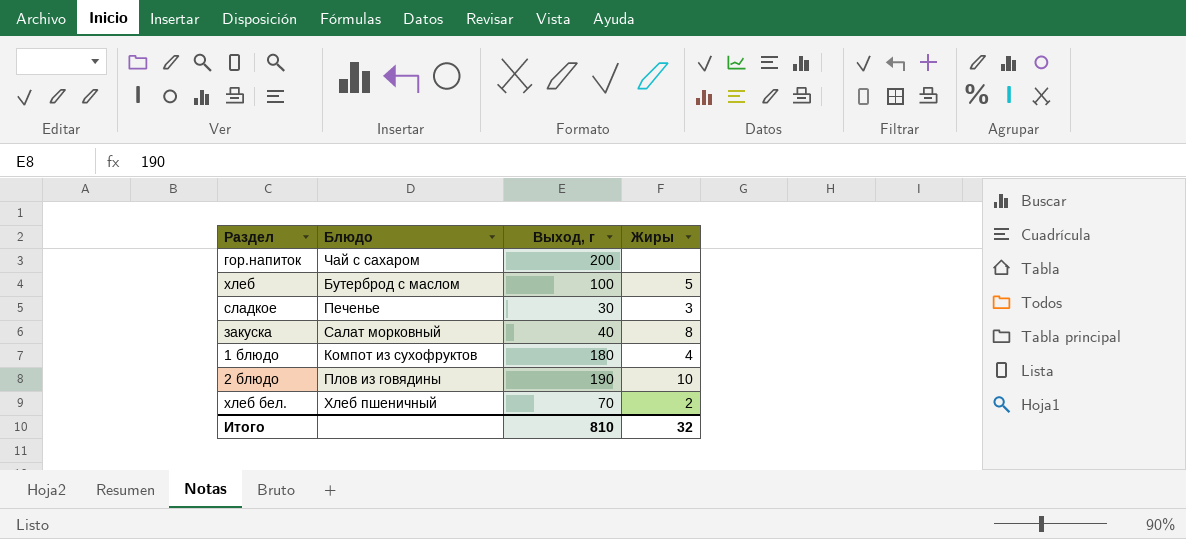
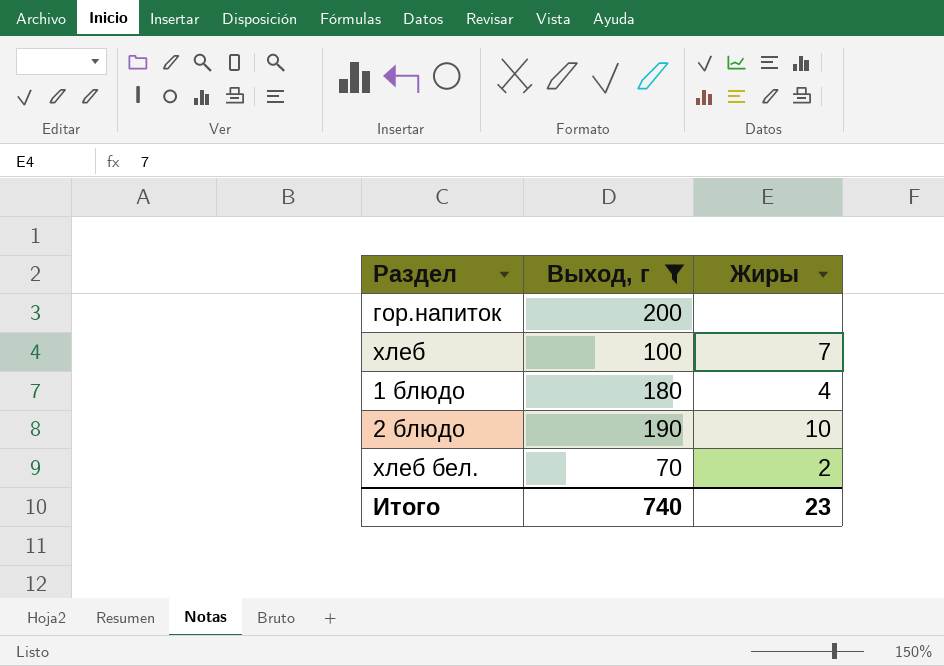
filter: none -> Выход, г >= 70
column Блюдо | position: 2 -> none
хлеб | Жиры: 5 -> 7
Итого | Выход, г: 810 -> 740
Итого | Жиры: 32 -> 23

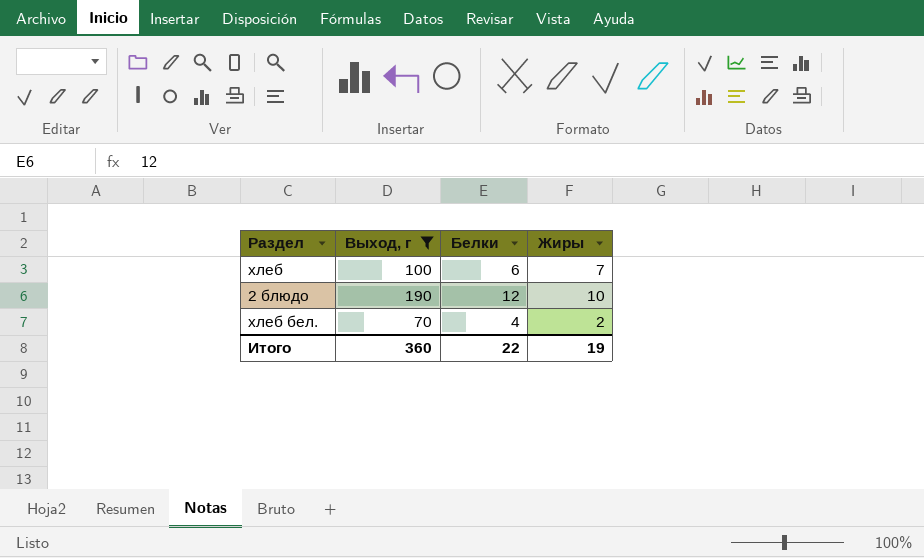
column Белки | position: none -> 3
row гор.напиток: 200 | none -> none
row 1 блюдо: 180 | 4 -> none
Итого | Выход, г: 740 -> 360
Итого | Жиры: 23 -> 19

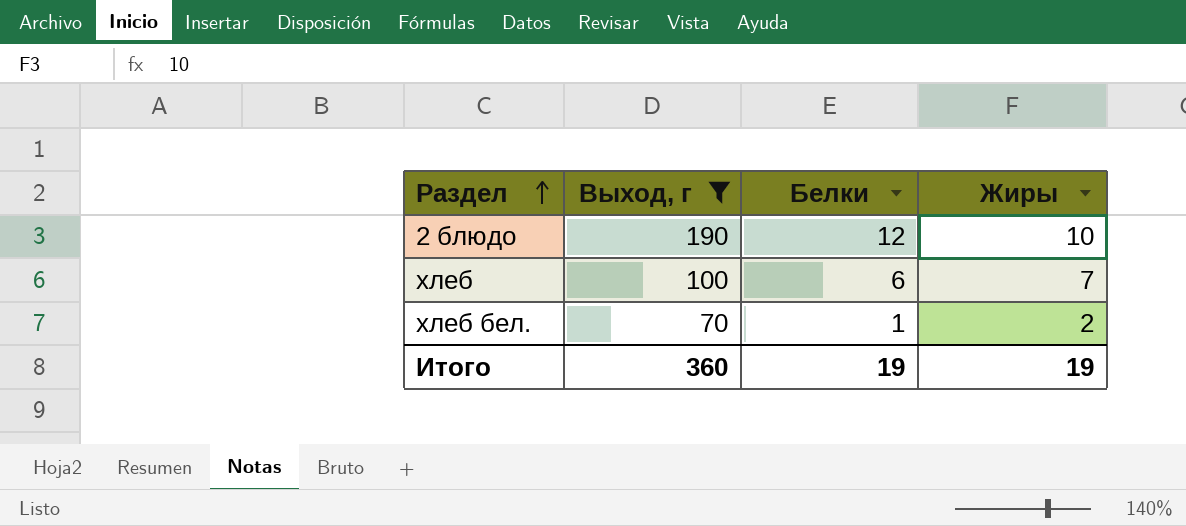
row order: none -> Раздел ascending
хлеб бел. | Белки: 4 -> 1
Итого | Белки: 22 -> 19

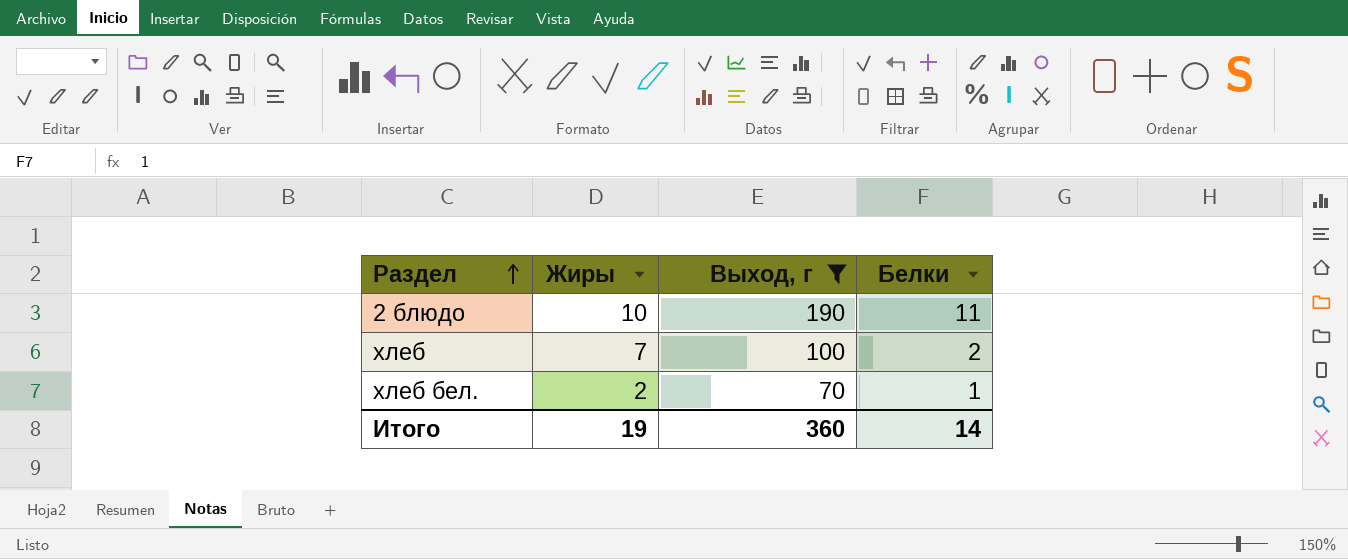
column Жиры | position: 4 -> 2
2 блюдо | Белки: 12 -> 11
хлеб | Белки: 6 -> 2
Итого | Белки: 19 -> 14

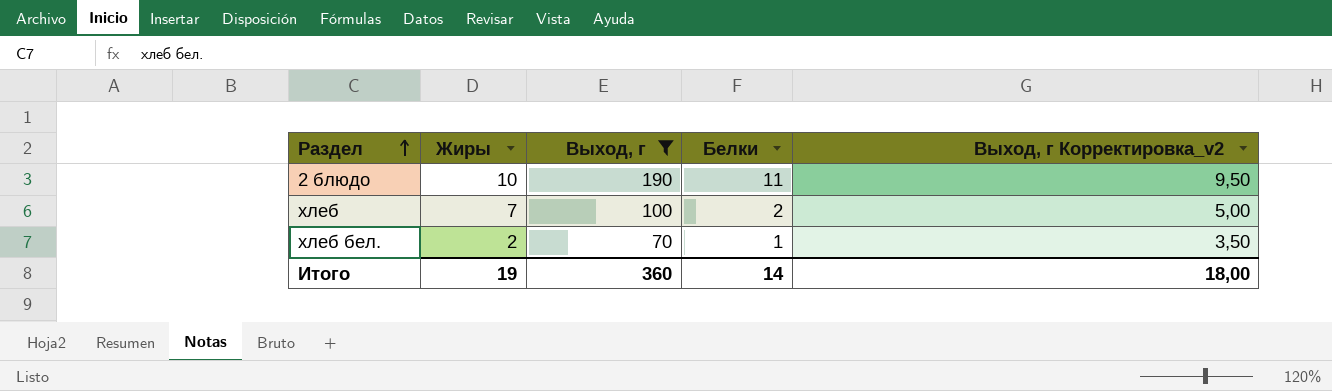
column Выход, г Корректировка_v2 | formula: none -> [Выход, г] * 0,05

